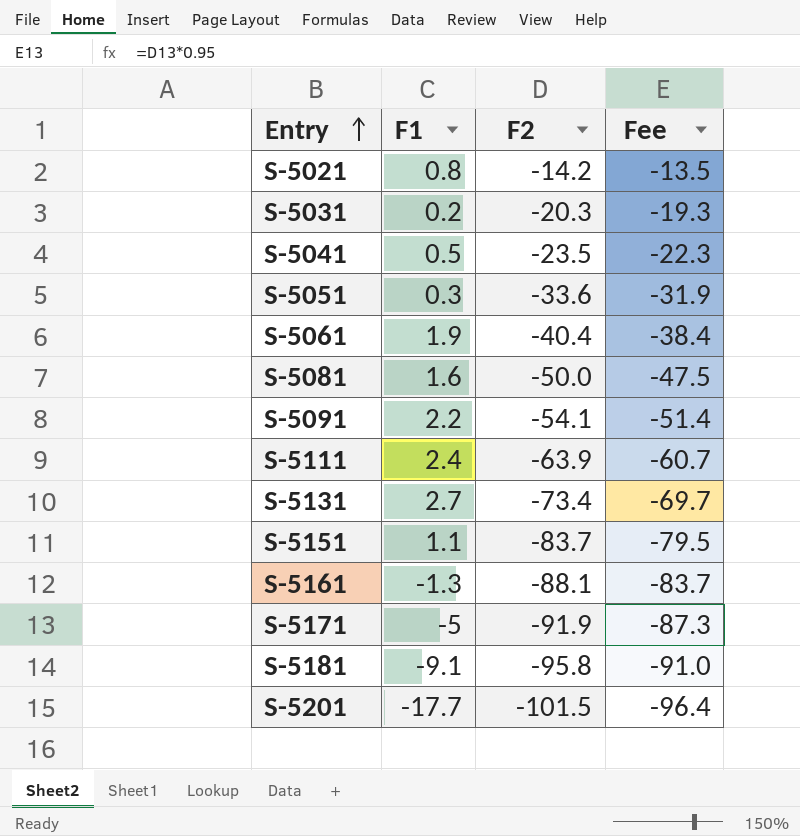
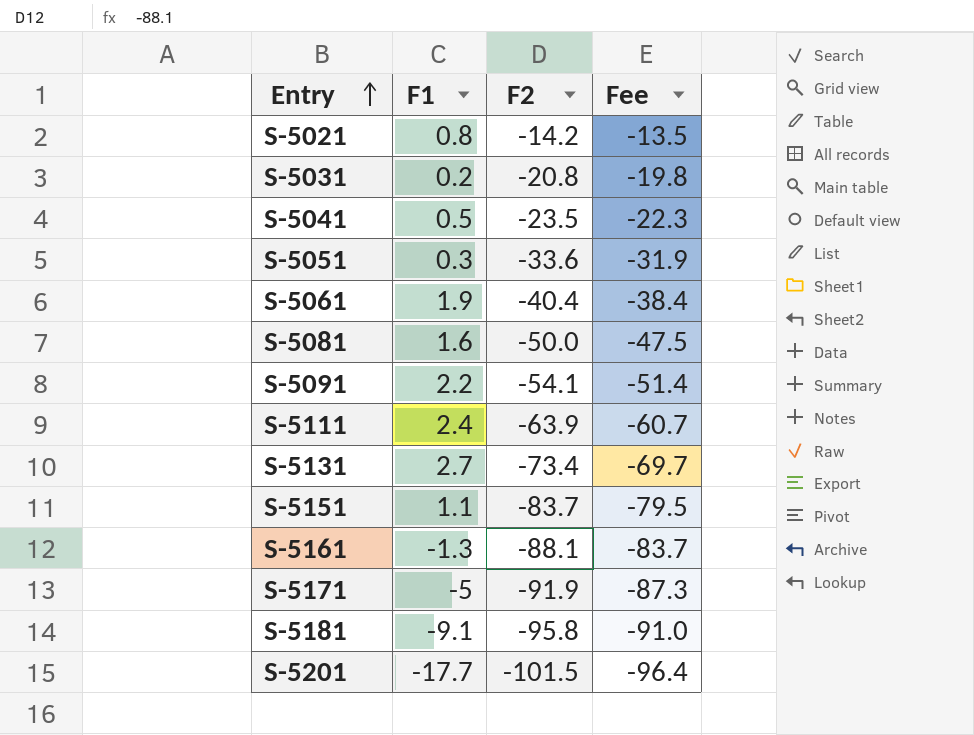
S-5031 | F2: -20.3 -> -20.8
S-5031 | Fee: -19.3 -> -19.8

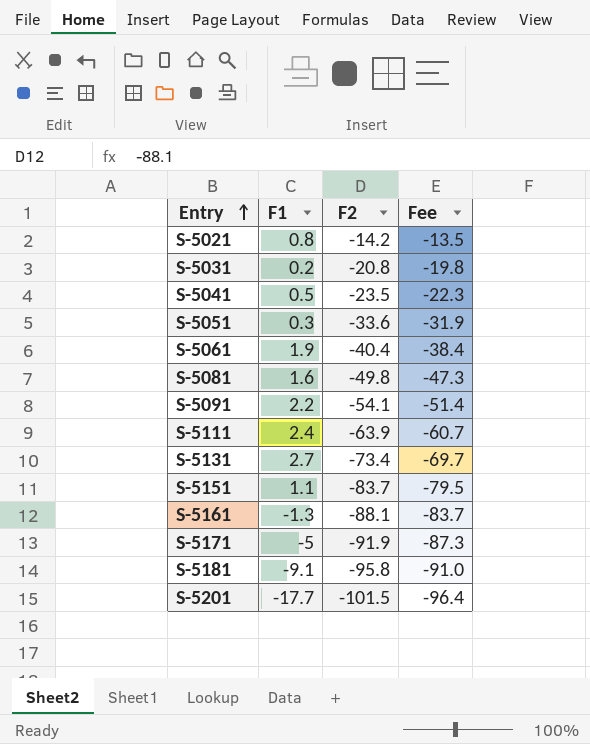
S-5081 | F2: -50.0 -> -49.8
S-5081 | Fee: -47.5 -> -47.3

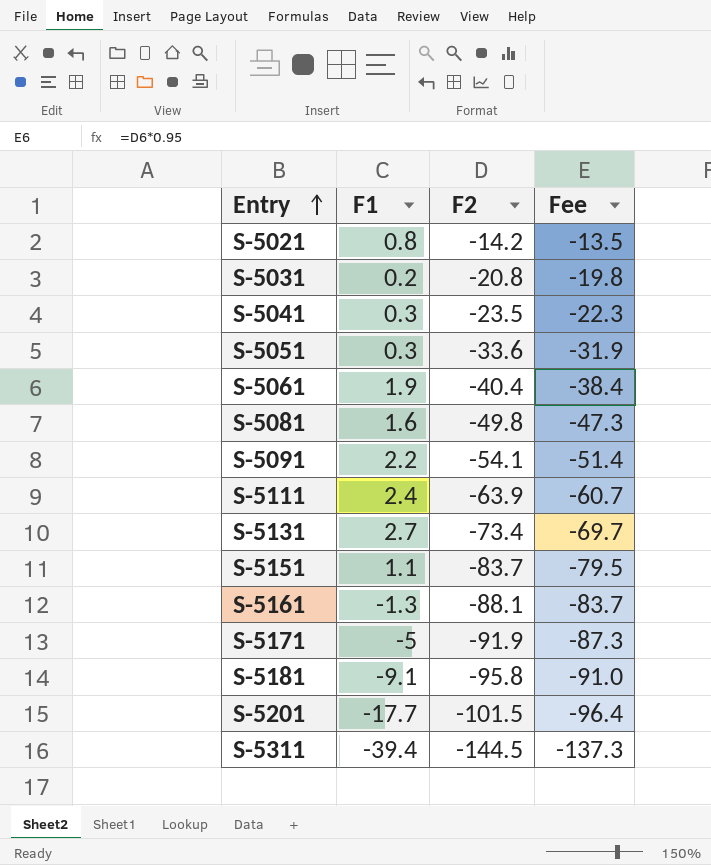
S-5041 | F1: 0.5 -> 0.3
row S-5311: none -> -39.4 | -144.5 | -137.3

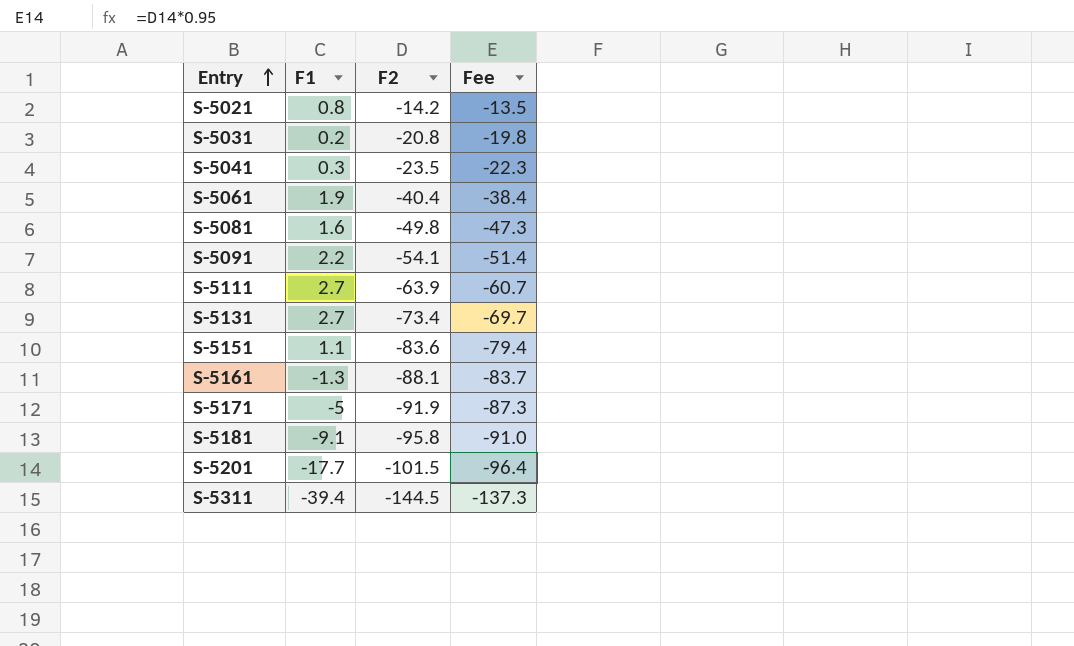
row S-5051: 0.3 | -33.6 | -31.9 -> none
S-5111 | F1: 2.4 -> 2.7
S-5151 | F2: -83.7 -> -83.6
S-5151 | Fee: -79.5 -> -79.4

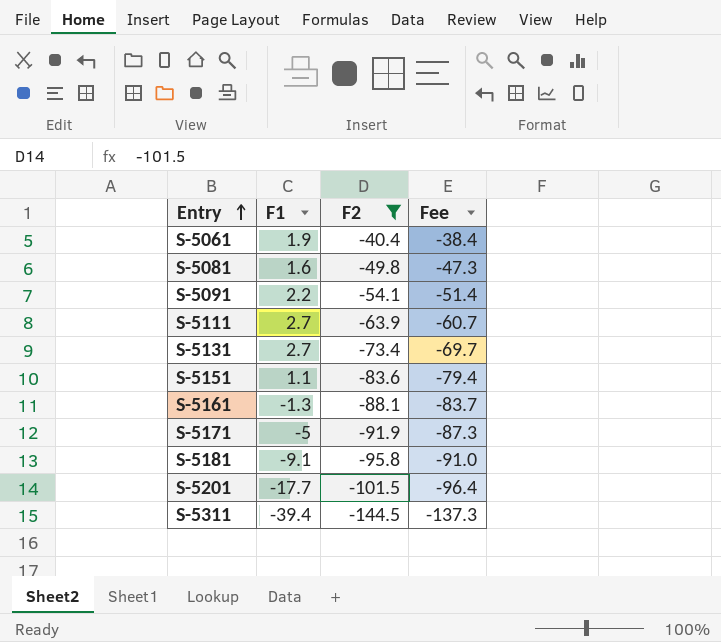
filter: none -> F2 <= -40.4

